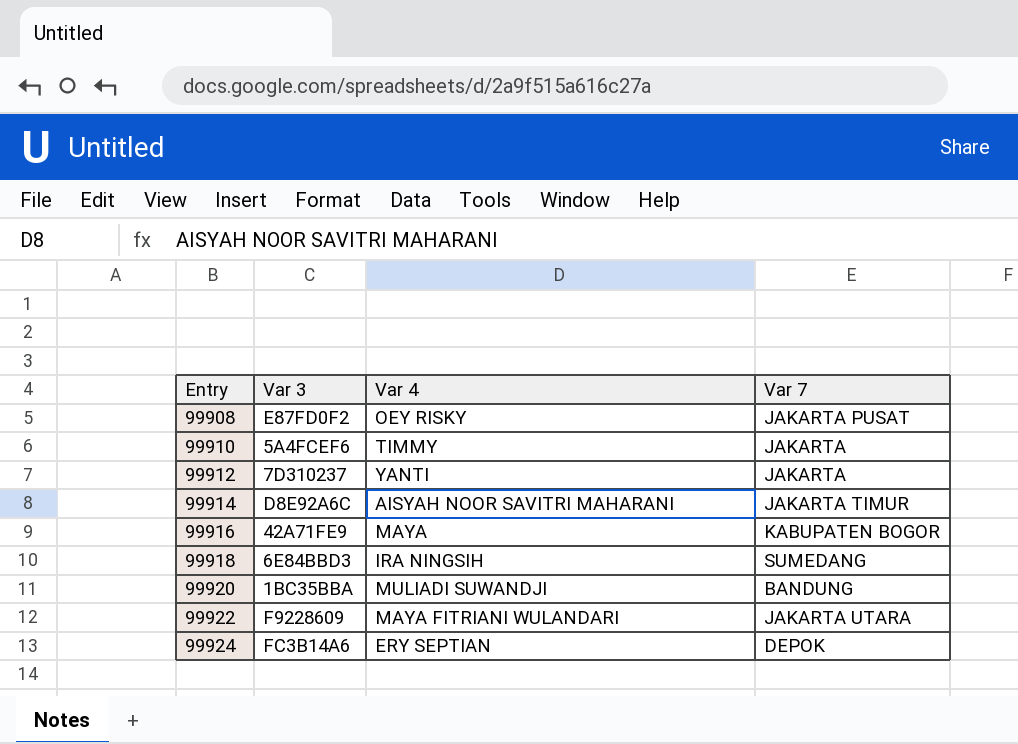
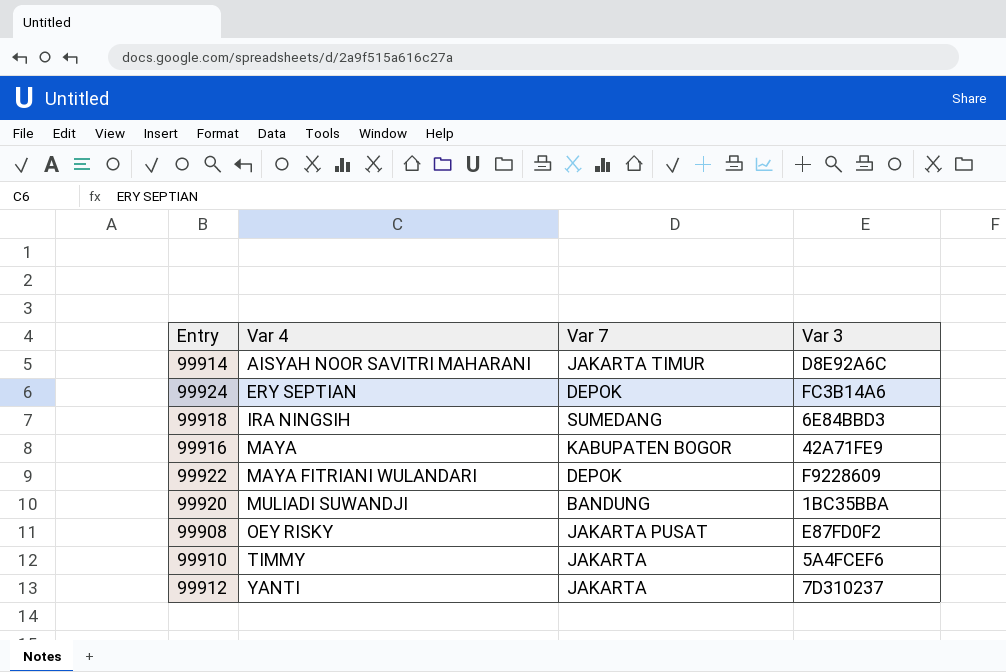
row order: Entry ascending -> Var 4 ascending
column Var 3 | position: 2 -> 4
99922 | Var 7: JAKARTA UTARA -> DEPOK

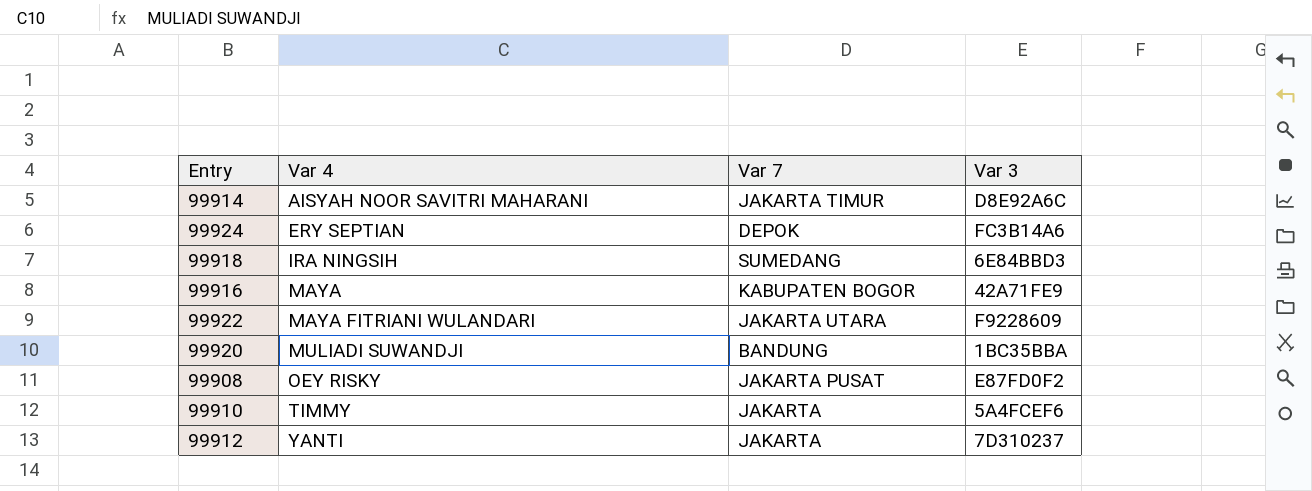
99922 | Var 7: DEPOK -> JAKARTA UTARA

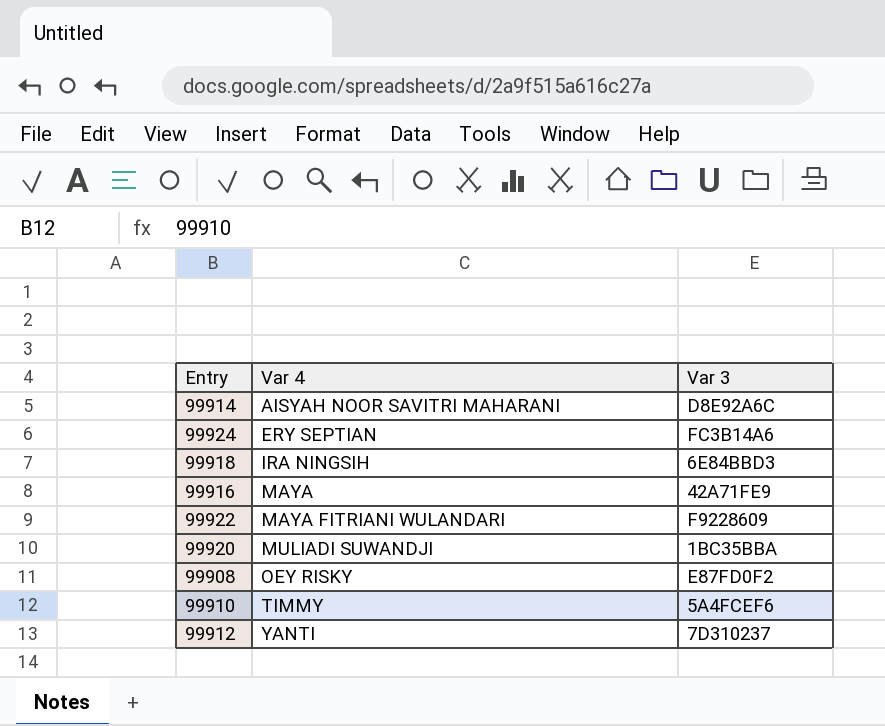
column Var 7 | position: 3 -> none

